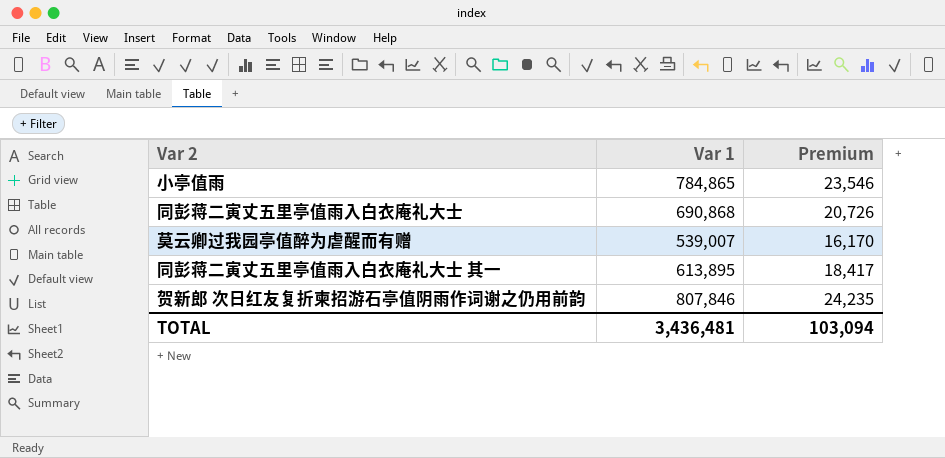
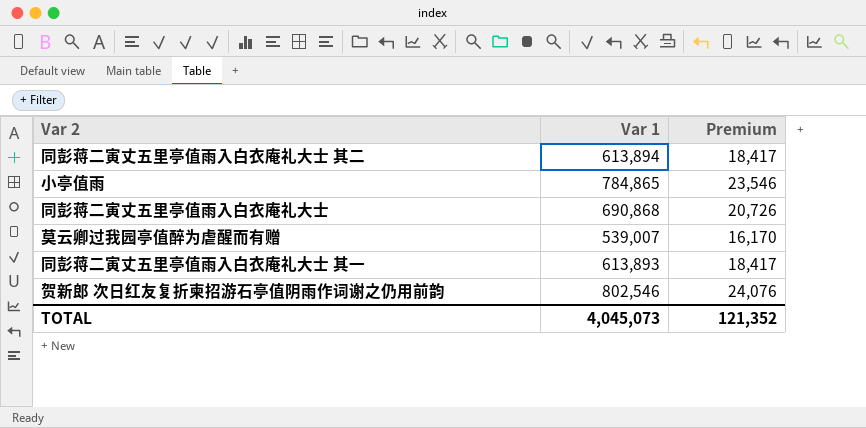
row 同彭蒋二寅丈五里亭值雨入白衣庵礼大士 其二: none -> 613,894 | 18,417
同彭蒋二寅丈五里亭值雨入白衣庵礼大士 其一 | Var 1: 613,895 -> 613,893
贺新郎 次日红友复折柬招游石亭值阴雨作词谢之仍用前韵 | Var 1: 807,846 -> 802,546
贺新郎 次日红友复折柬招游石亭值阴雨作词谢之仍用前韵 | Premium: 24,235 -> 24,076
TOTAL | Var 1: 3,436,481 -> 4,045,073
TOTAL | Premium: 103,094 -> 121,352

